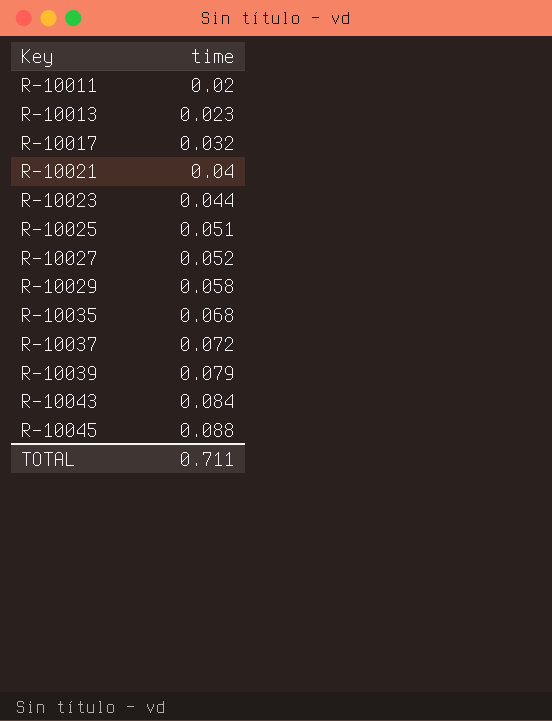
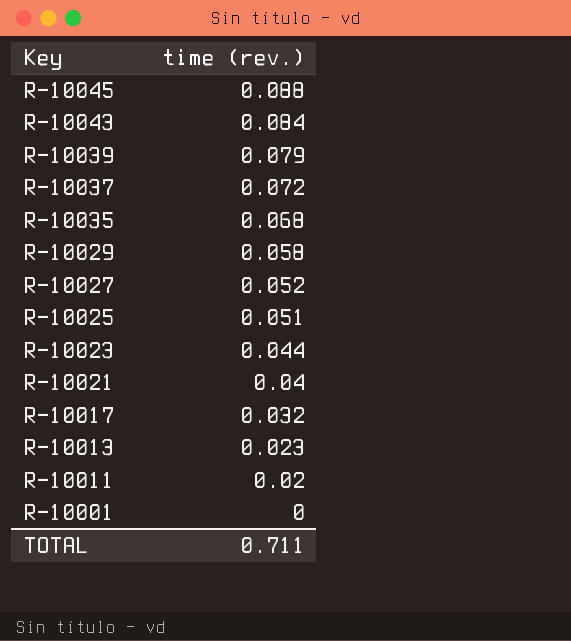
row order: Key ascending -> Key descending
column name: time -> time (rev.)
row R-10001: none -> 0

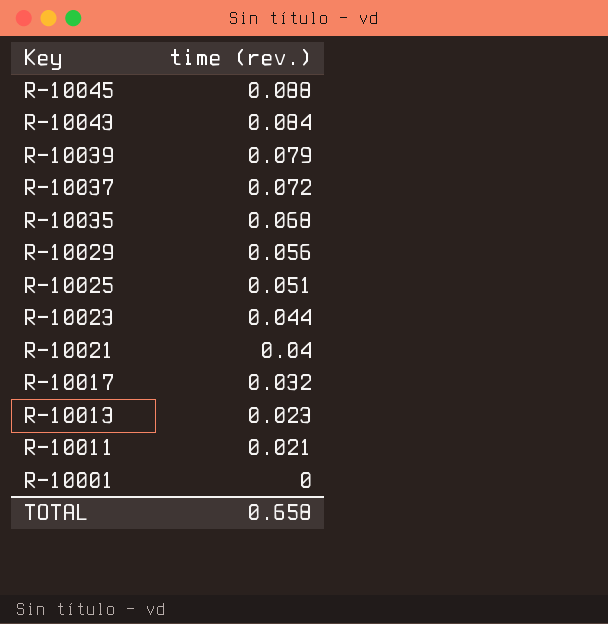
row R-10027: 0.052 -> none
R-10029 | time (rev.): 0.058 -> 0.056
R-10011 | time (rev.): 0.02 -> 0.021
TOTAL | time (rev.): 0.711 -> 0.658

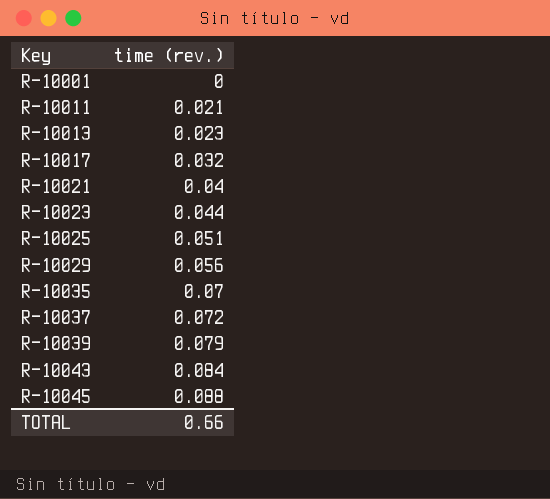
row order: Key descending -> Key ascending
R-10035 | time (rev.): 0.068 -> 0.07
TOTAL | time (rev.): 0.658 -> 0.66

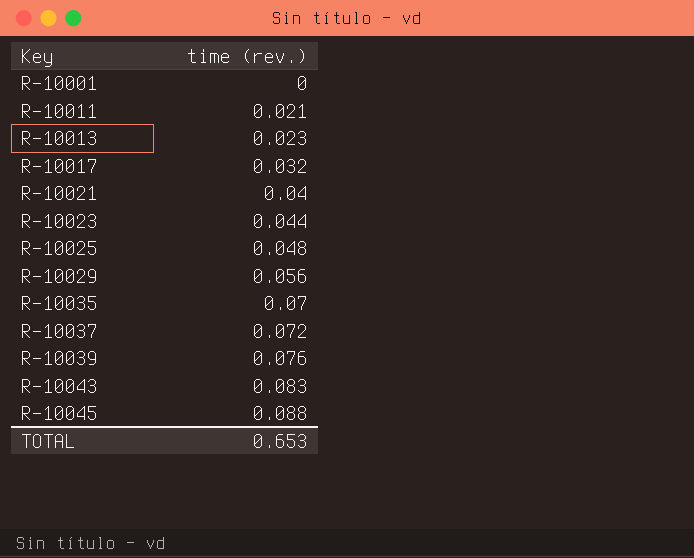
R-10025 | time (rev.): 0.051 -> 0.048
R-10039 | time (rev.): 0.079 -> 0.076
R-10043 | time (rev.): 0.084 -> 0.083
TOTAL | time (rev.): 0.66 -> 0.653

